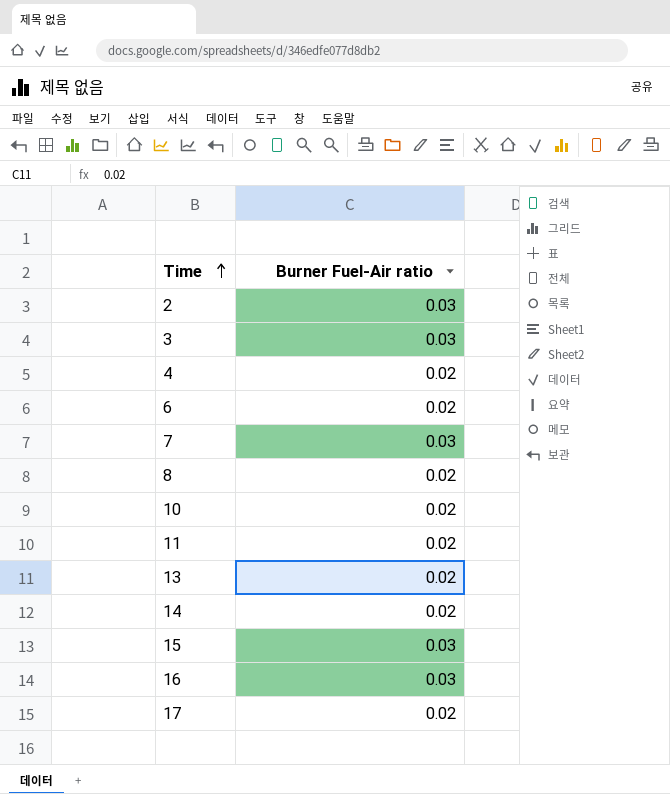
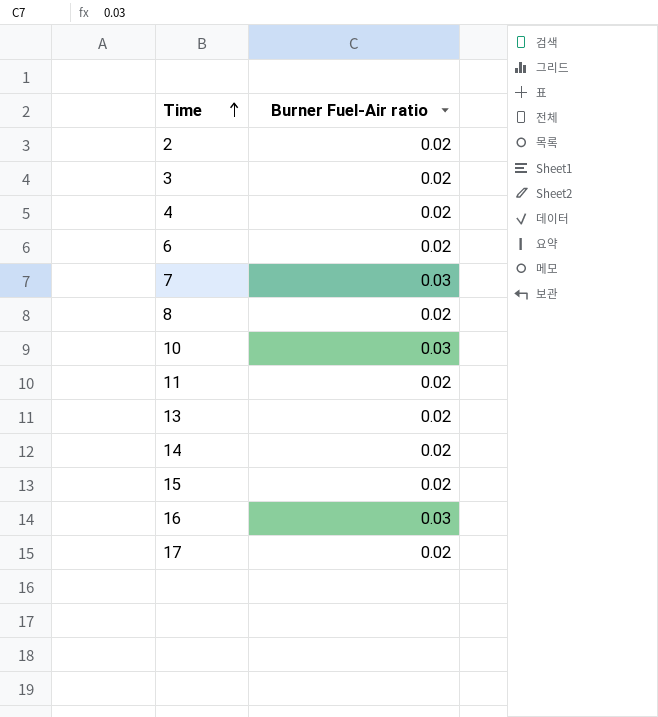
2 | Burner Fuel-Air ratio: 0.03 -> 0.02
3 | Burner Fuel-Air ratio: 0.03 -> 0.02
10 | Burner Fuel-Air ratio: 0.02 -> 0.03
15 | Burner Fuel-Air ratio: 0.03 -> 0.02

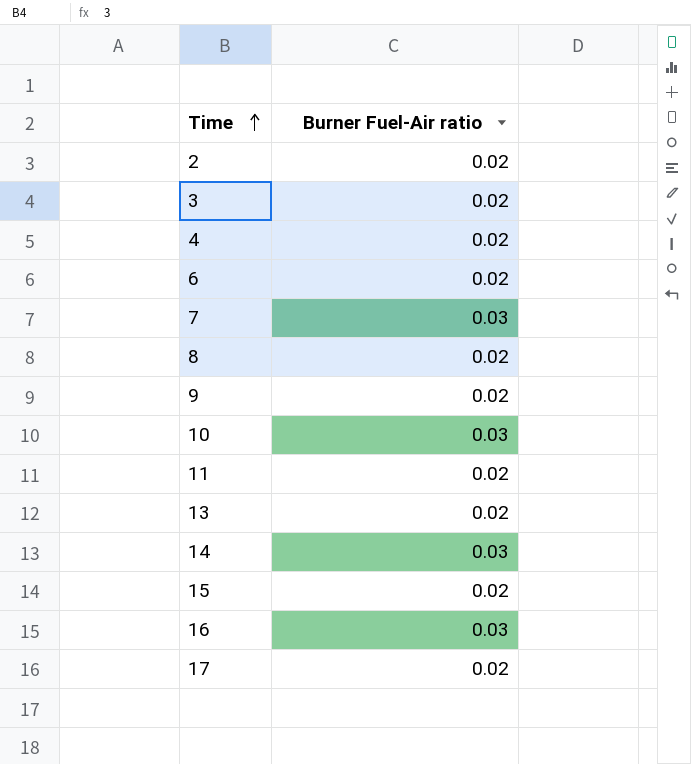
row 9: none -> 0.02
14 | Burner Fuel-Air ratio: 0.02 -> 0.03

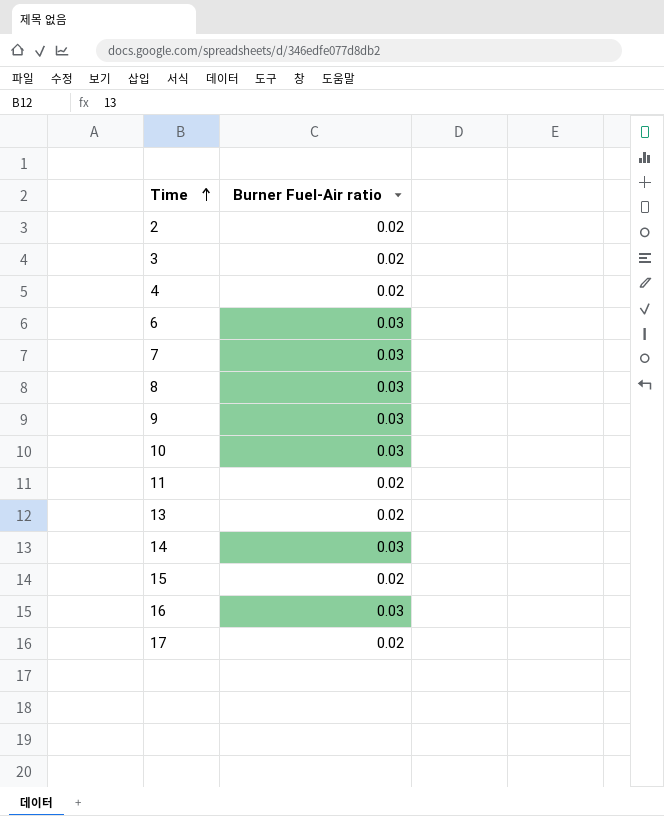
6 | Burner Fuel-Air ratio: 0.02 -> 0.03
8 | Burner Fuel-Air ratio: 0.02 -> 0.03
9 | Burner Fuel-Air ratio: 0.02 -> 0.03

